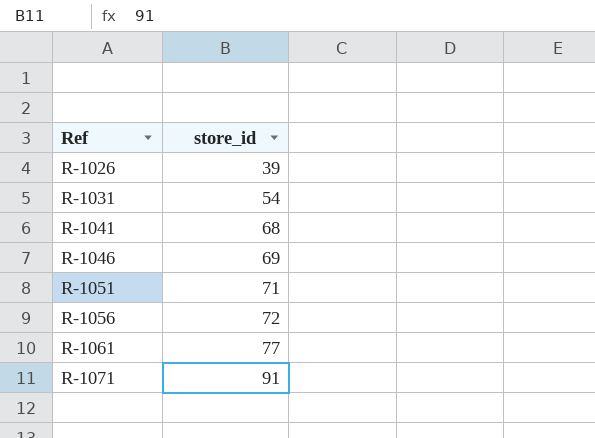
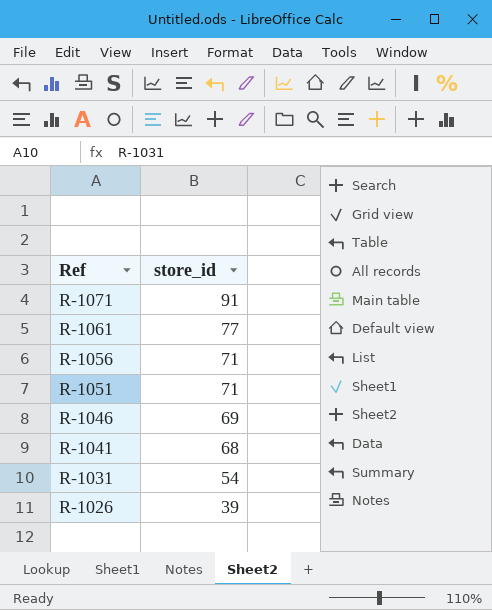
row order: Ref ascending -> Ref descending
R-1056 | store_id: 72 -> 71

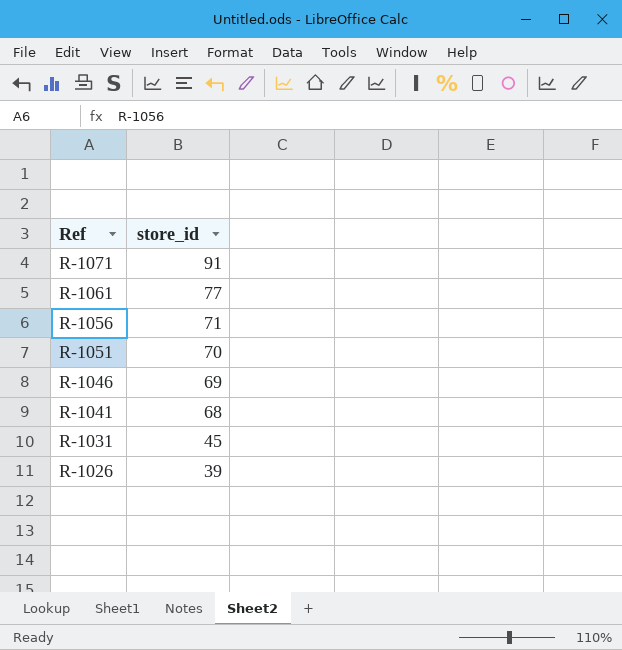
R-1051 | store_id: 71 -> 70
R-1031 | store_id: 54 -> 45

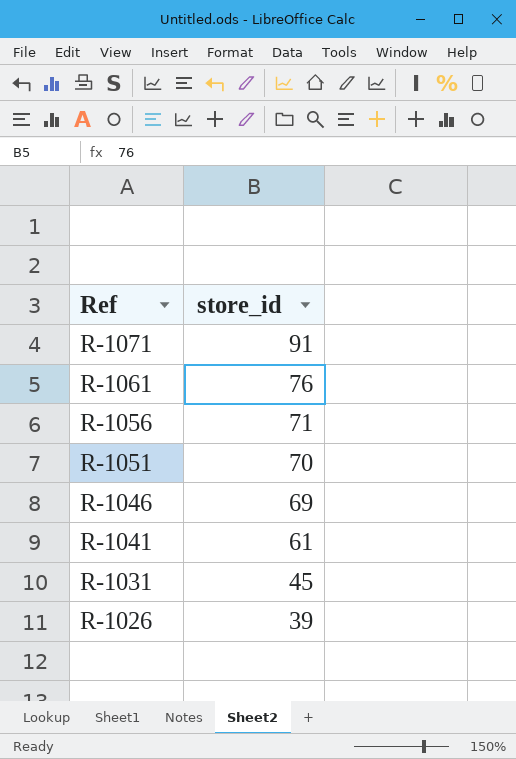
R-1061 | store_id: 77 -> 76
R-1041 | store_id: 68 -> 61

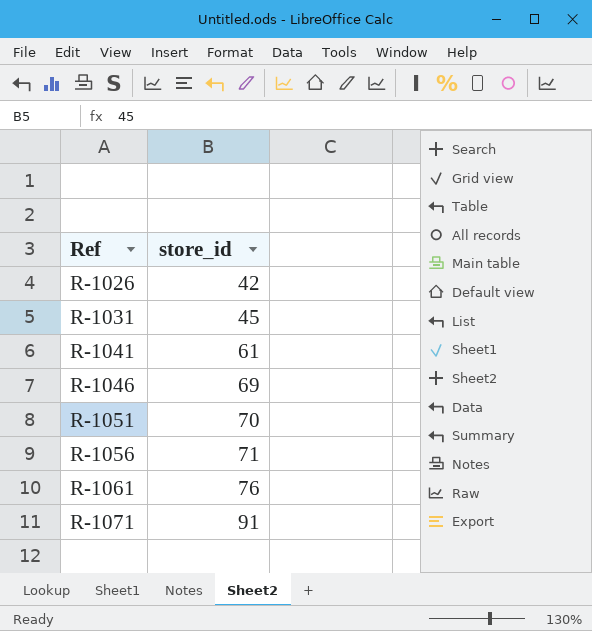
row order: Ref descending -> Ref ascending
R-1026 | store_id: 39 -> 42

